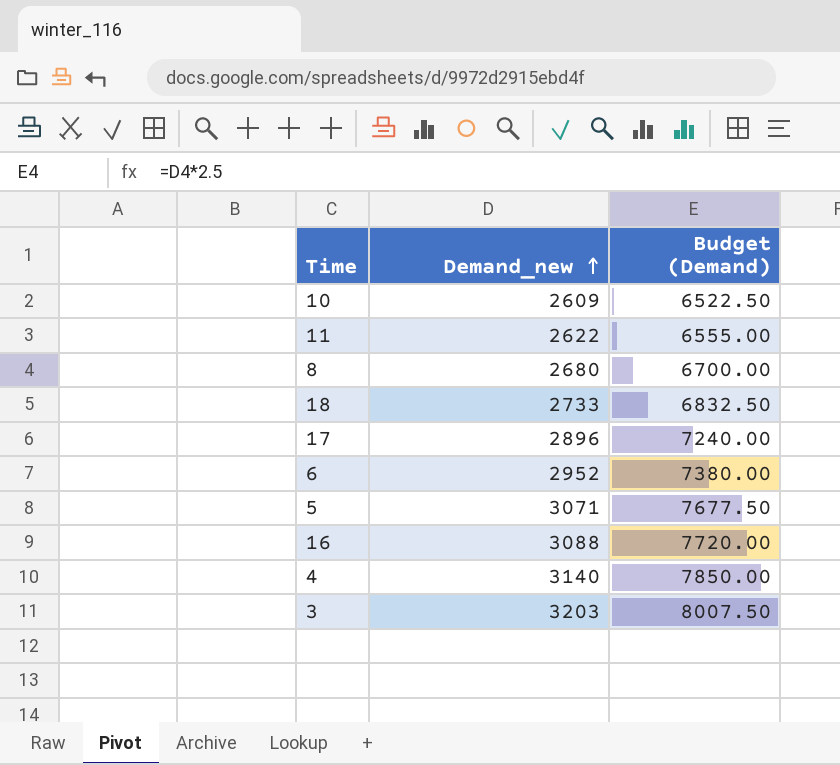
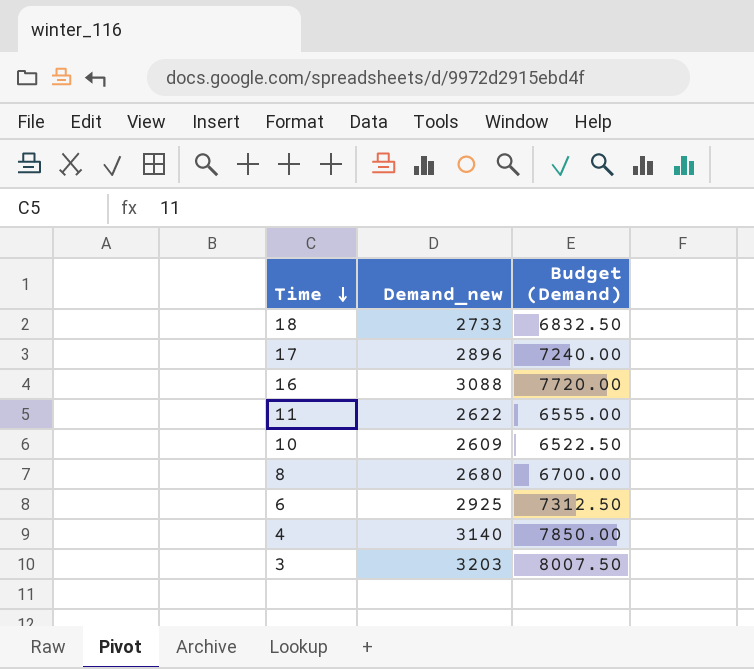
row order: Demand_new ascending -> Time descending
row 5: 3071 | 7677.50 -> none
6 | Demand_new: 2952 -> 2925
6 | Budget (Demand): 7380.00 -> 7312.50

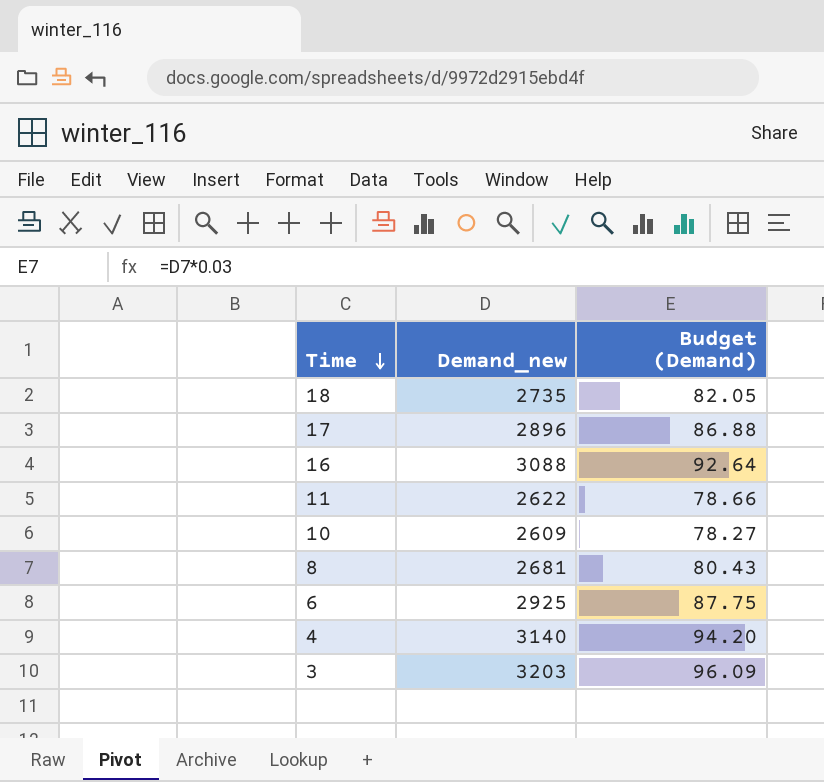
column Budget (Demand) | formula: [Demand_new] * 2.5 -> [Demand_new] * 0.03
18 | Demand_new: 2733 -> 2735
8 | Demand_new: 2680 -> 2681

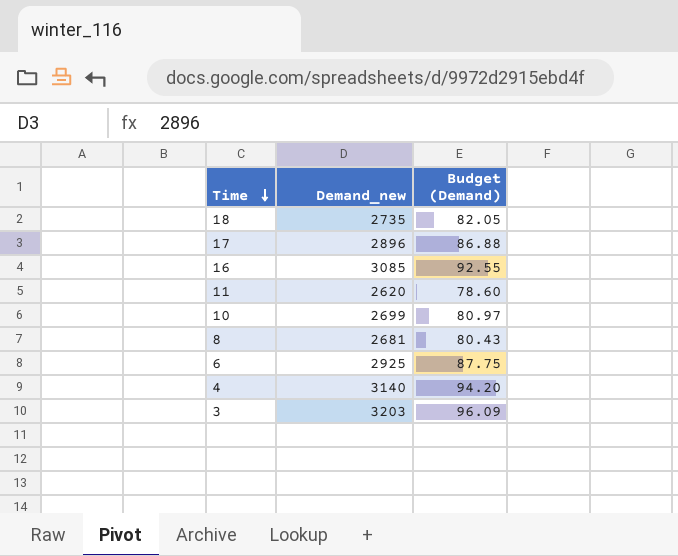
16 | Demand_new: 3088 -> 3085
16 | Budget (Demand): 92.64 -> 92.55
11 | Demand_new: 2622 -> 2620
11 | Budget (Demand): 78.66 -> 78.60
10 | Demand_new: 2609 -> 2699
10 | Budget (Demand): 78.27 -> 80.97

